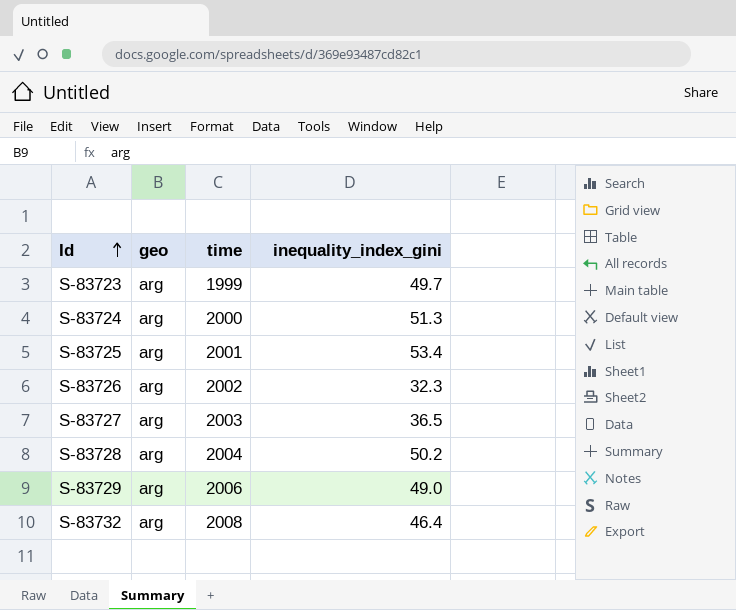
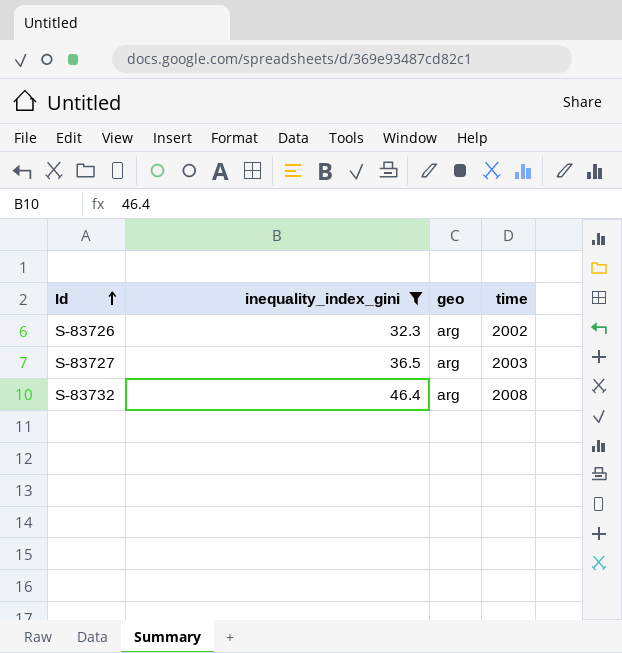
filter: none -> inequality_index_gini <= 46.4
column inequality_index_gini | position: 4 -> 2

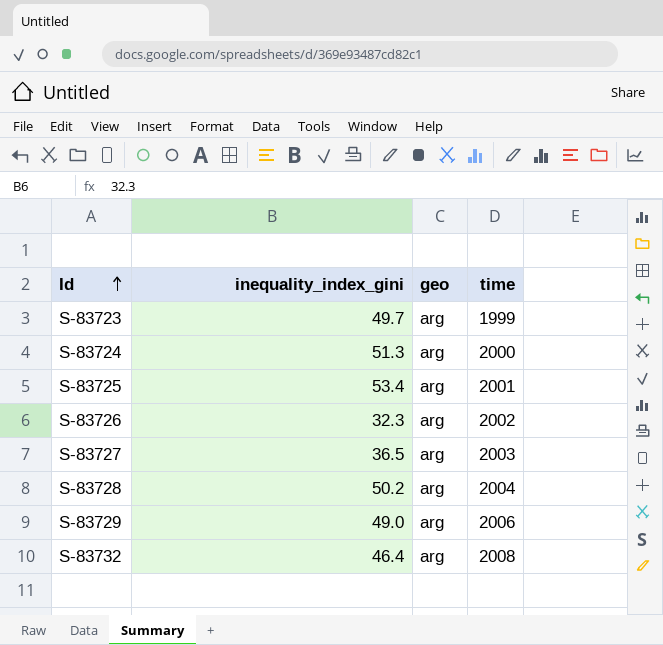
filter: inequality_index_gini <= 46.4 -> none

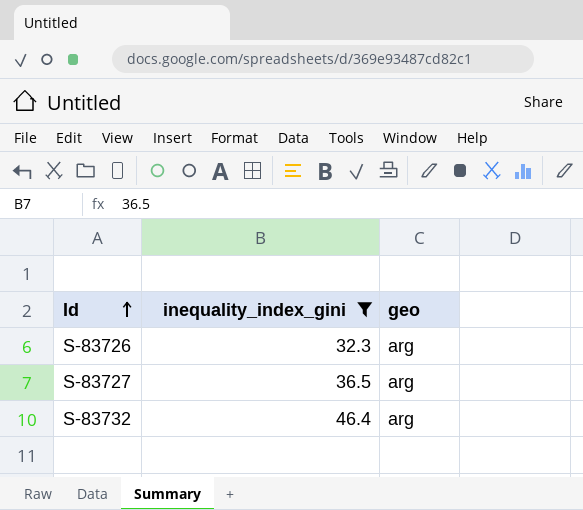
filter: none -> inequality_index_gini <= 46.4
column time | position: 4 -> none

